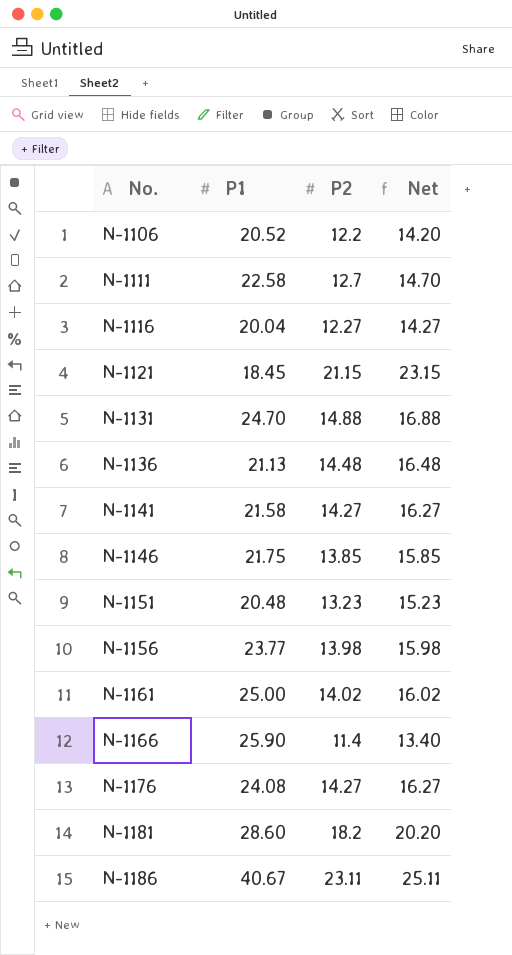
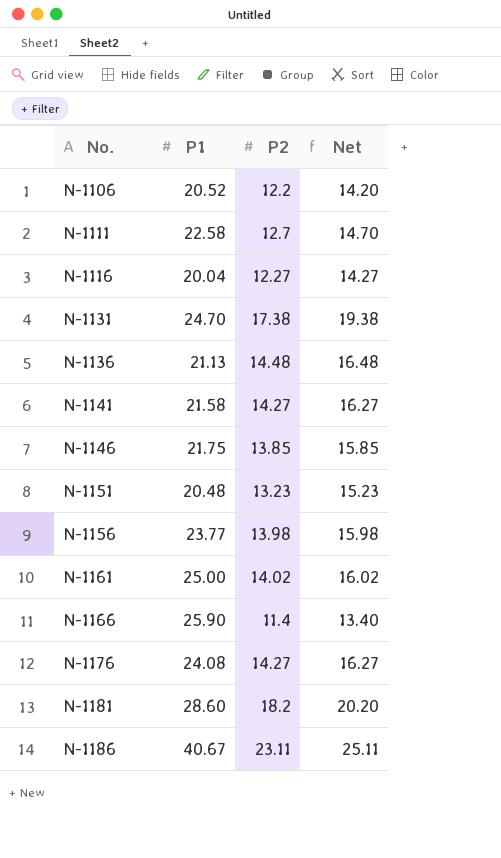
row N-1121: 18.45 | 21.15 | 23.15 -> none
N-1131 | P2: 14.88 -> 17.38
N-1131 | Net: 16.88 -> 19.38

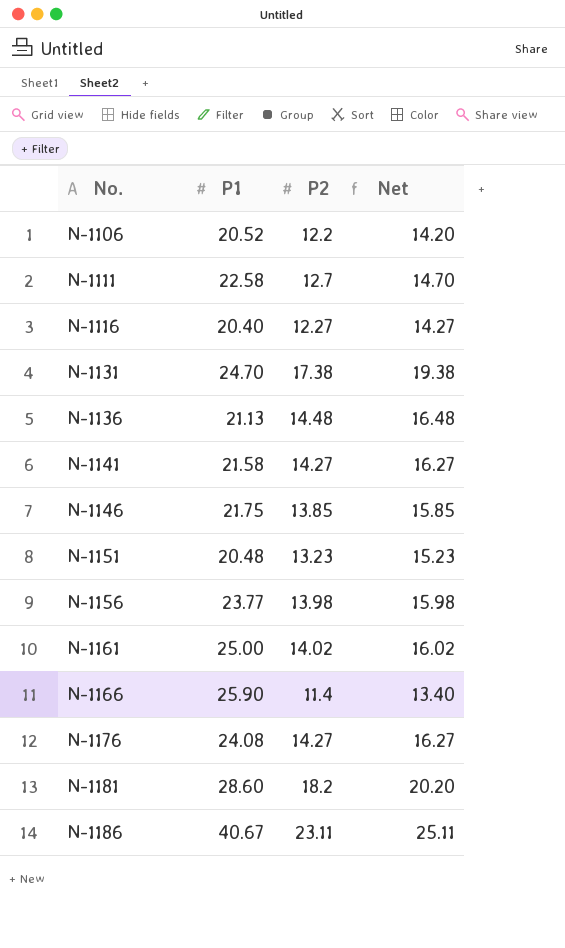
N-1116 | P1: 20.04 -> 20.40

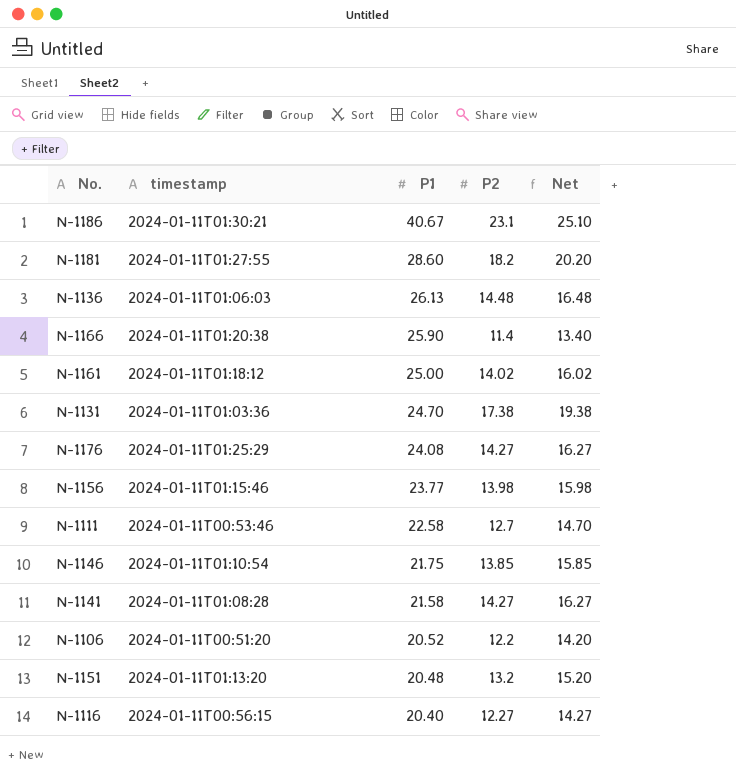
row order: No. ascending -> P1 descending
column timestamp | position: none -> 2
N-1186 | P2: 23.11 -> 23.1
N-1186 | Net: 25.11 -> 25.10
N-1136 | P1: 21.13 -> 26.13
N-1151 | P2: 13.23 -> 13.2
N-1151 | Net: 15.23 -> 15.20

